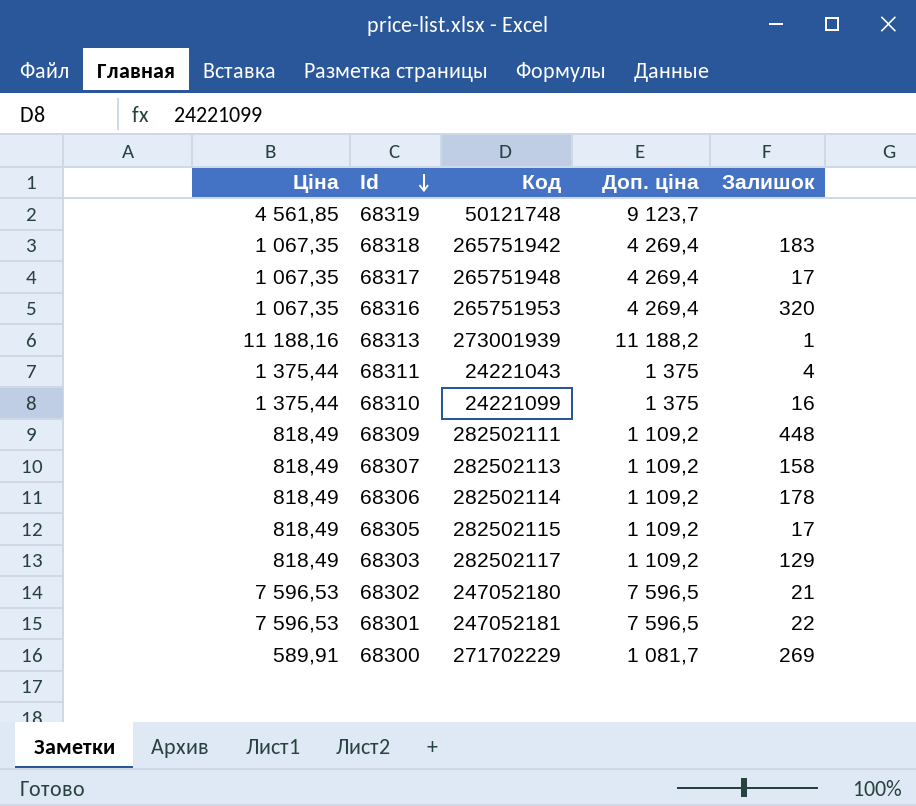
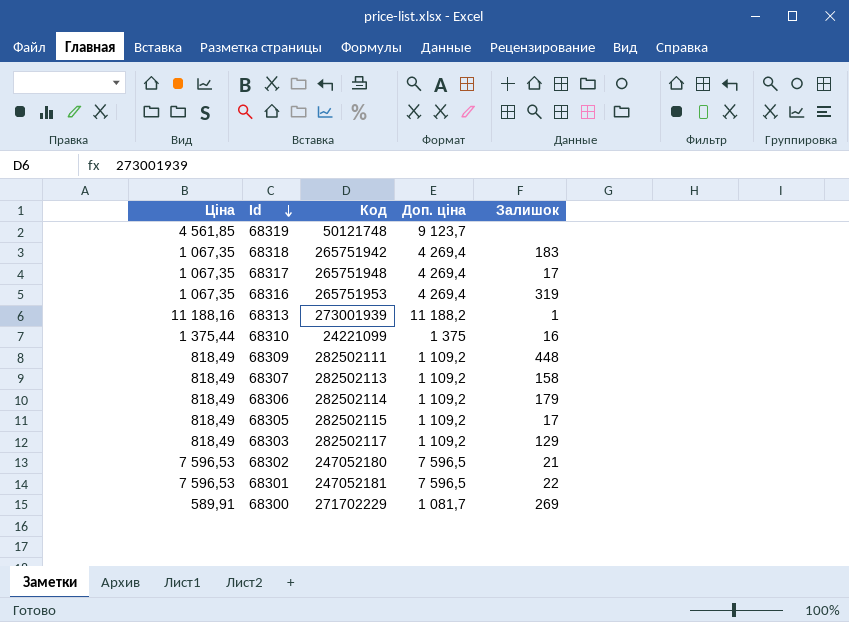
row 68311: 1 375,44 | 24221043 | 1 375 | 4 -> none
68316 | Залишок: 320 -> 319
68306 | Залишок: 178 -> 179

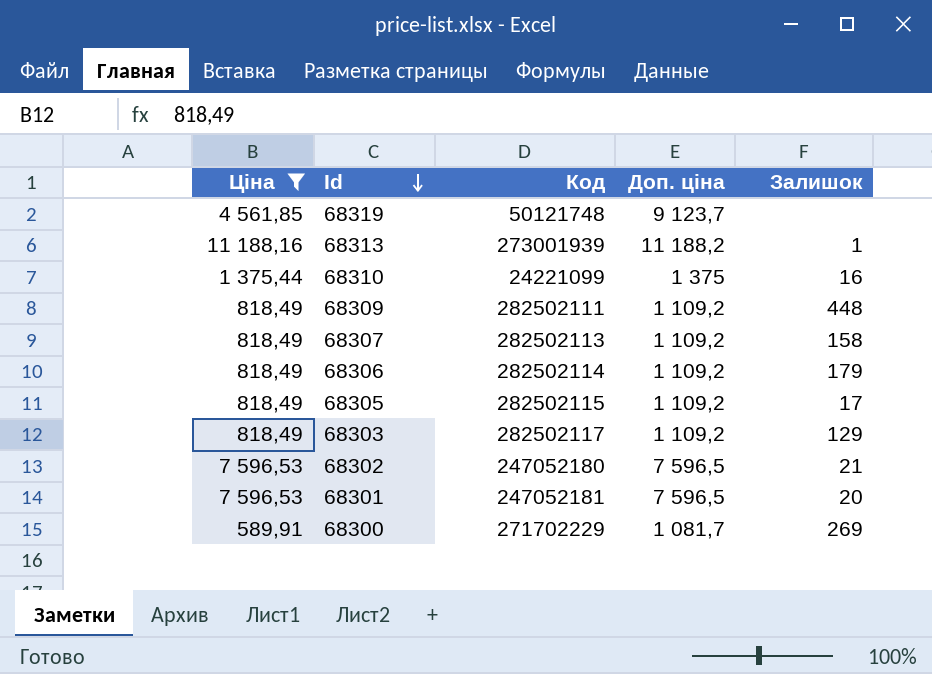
filter: none -> Ціна != 1 067,35
68301 | Залишок: 22 -> 20

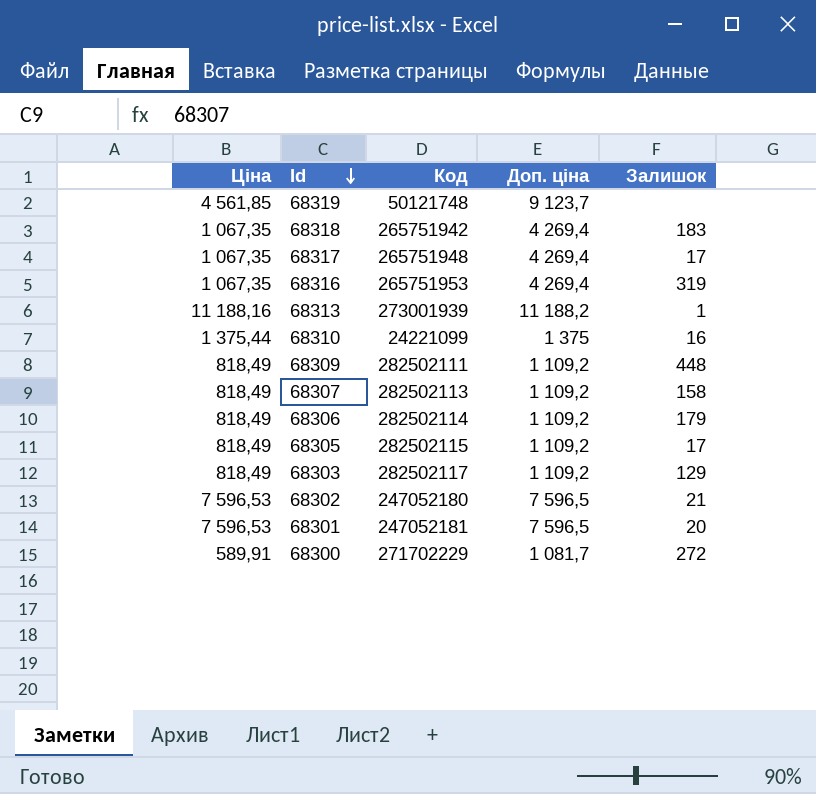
filter: Ціна != 1 067,35 -> none
68300 | Залишок: 269 -> 272

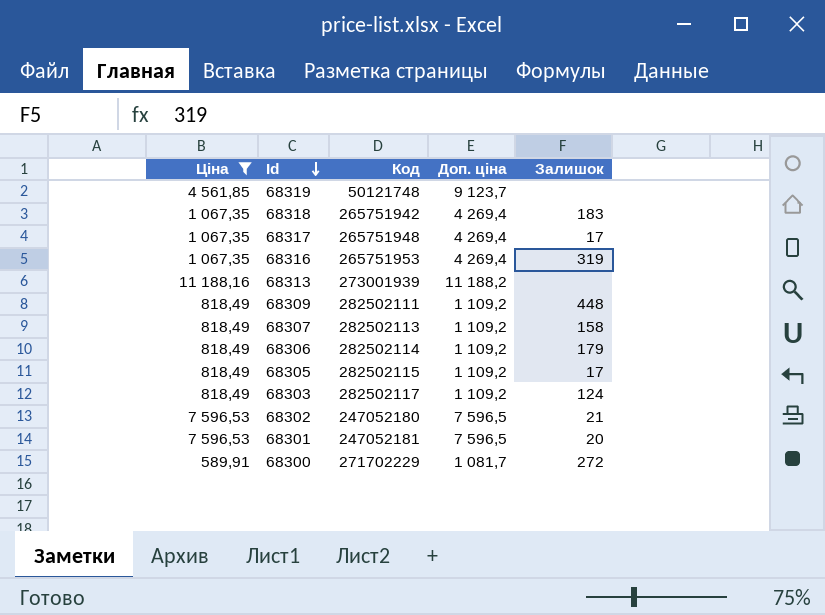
filter: none -> Ціна != 1 375,44
68313 | Залишок: 1 -> none
68303 | Залишок: 129 -> 124

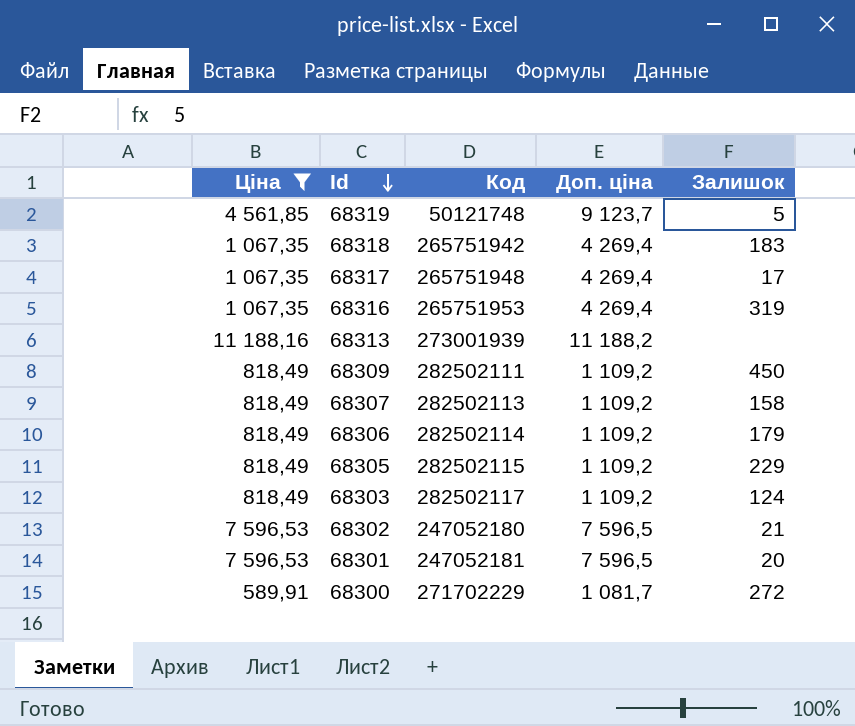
68319 | Залишок: none -> 5
68309 | Залишок: 448 -> 450
68305 | Залишок: 17 -> 229

